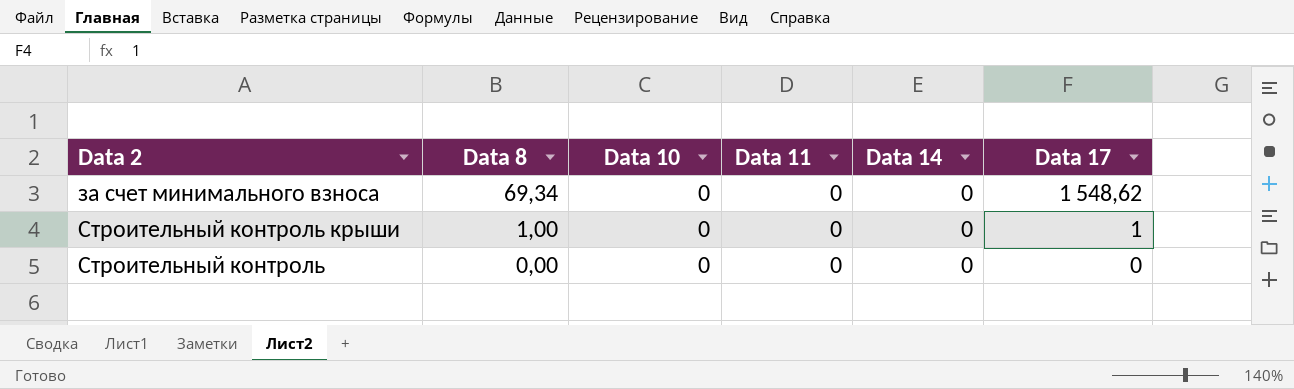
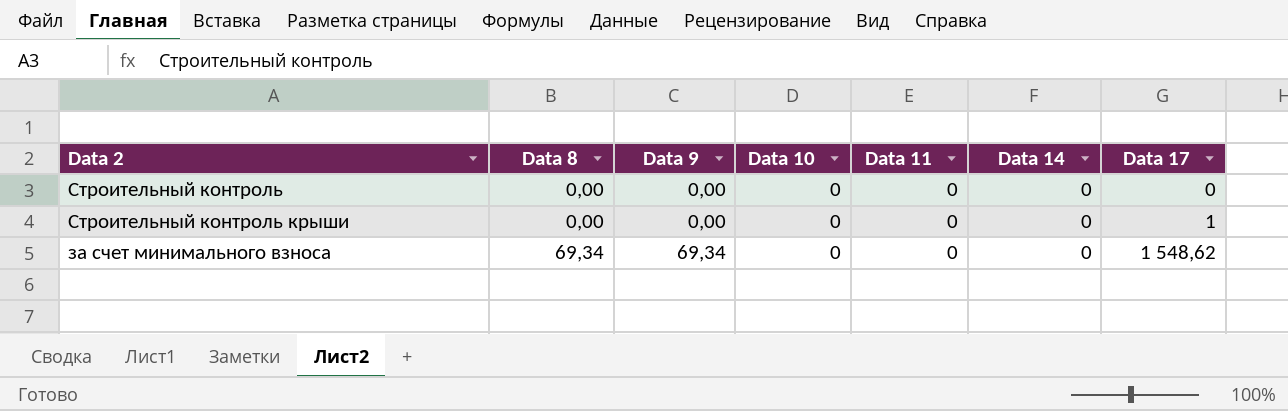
row order: Data 8 descending -> Data 8 ascending
column Data 9 | position: none -> 3
Строительный контроль крыши | Data 8: 1,00 -> 0,00

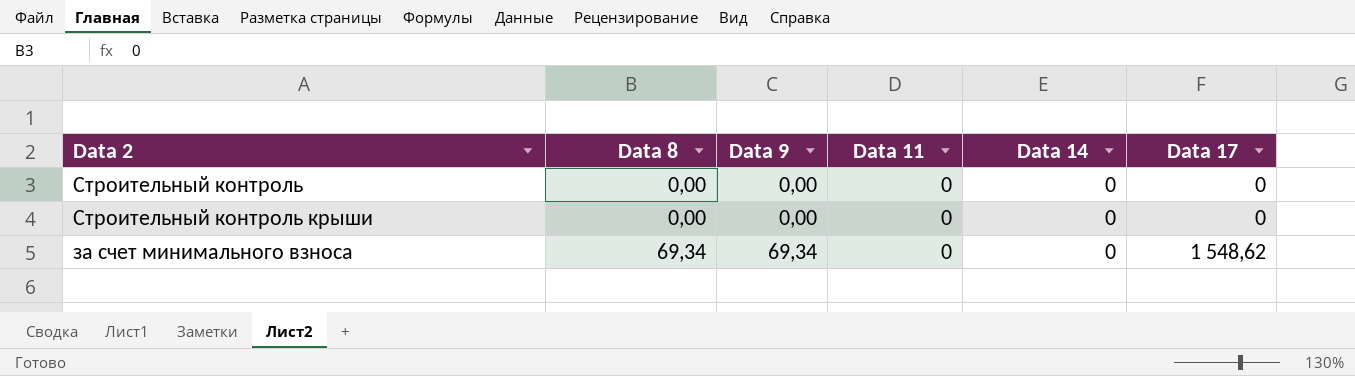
column Data 10 | position: 4 -> none
Строительный контроль крыши | Data 17: 1 -> 0

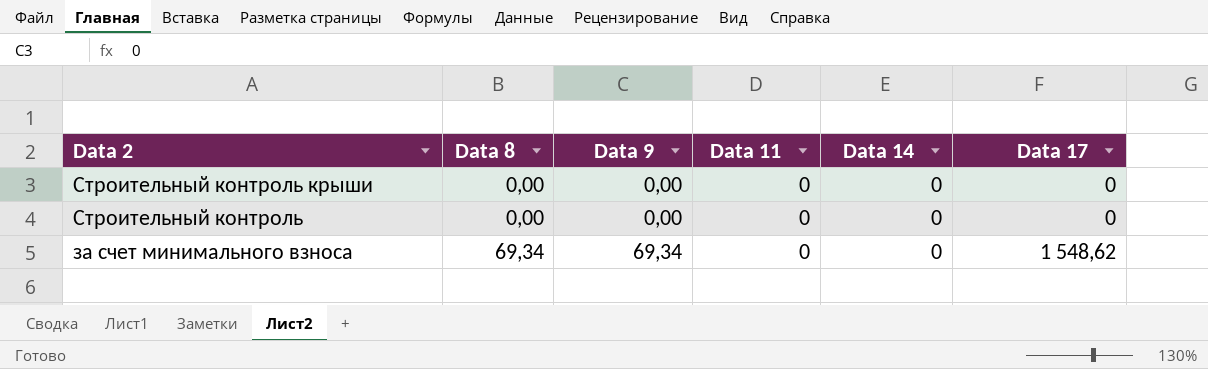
row order: Data 8 ascending -> Data 2 descending

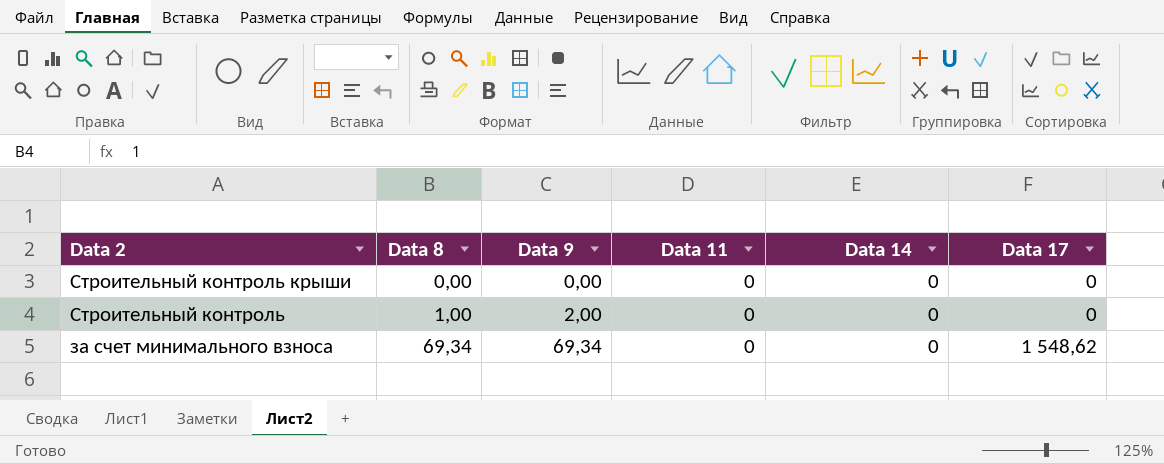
Строительный контроль | Data 8: 0,00 -> 1,00
Строительный контроль | Data 9: 0,00 -> 2,00

